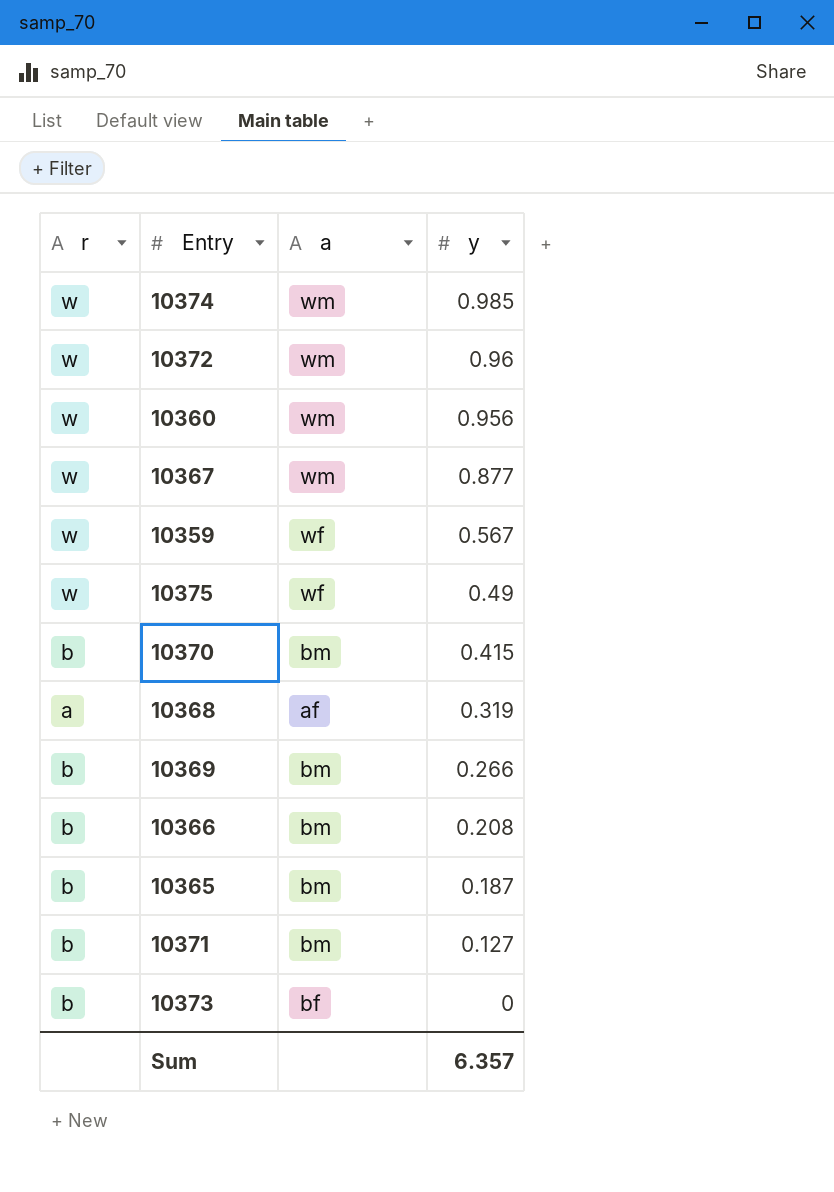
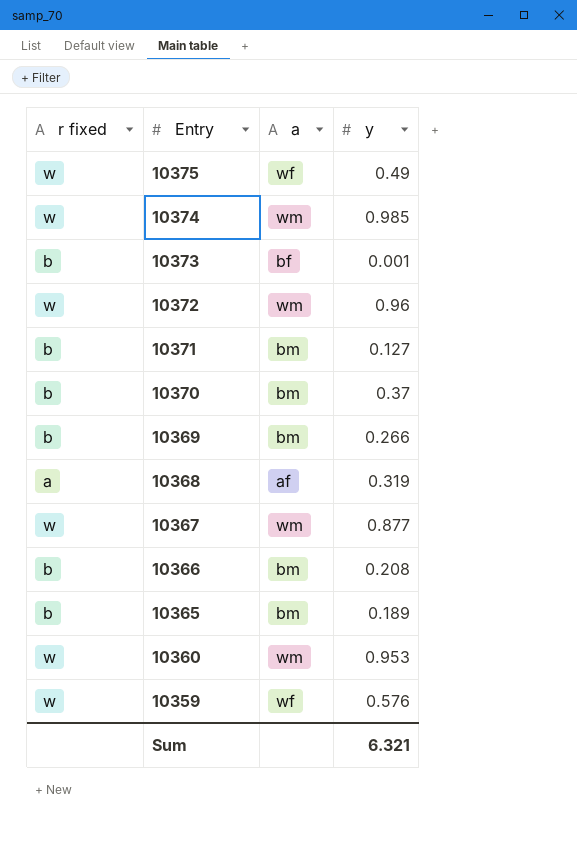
row order: y descending -> Entry descending
column name: r -> r fixed
10373 | y: 0 -> 0.001
10370 | y: 0.415 -> 0.37
10365 | y: 0.187 -> 0.189
10360 | y: 0.956 -> 0.953
10359 | y: 0.567 -> 0.576
Sum | y: 6.357 -> 6.321

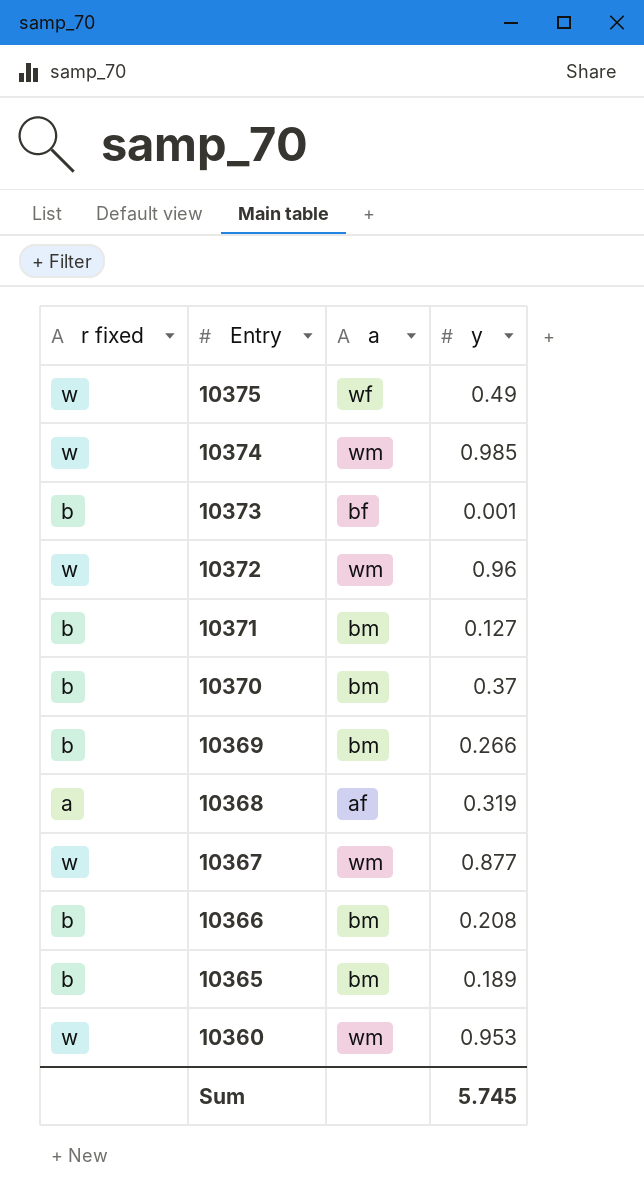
row 10359: w | wf | 0.576 -> none
Sum | y: 6.321 -> 5.745

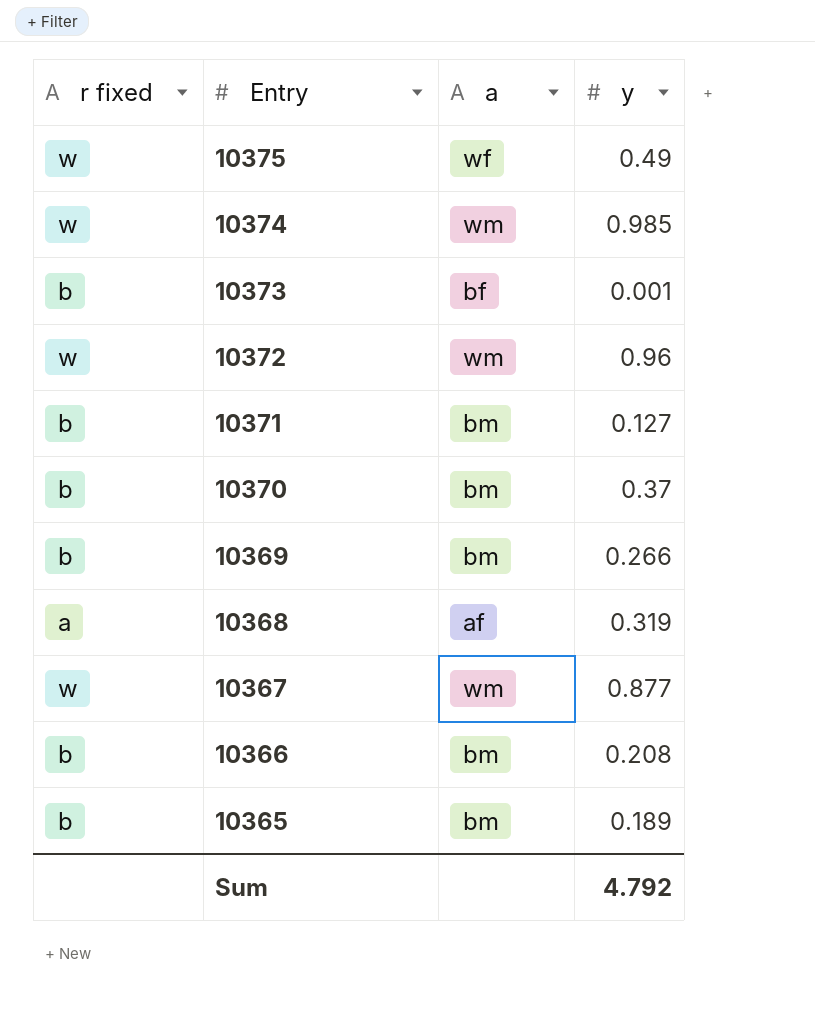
row 10360: w | wm | 0.953 -> none
Sum | y: 5.745 -> 4.792

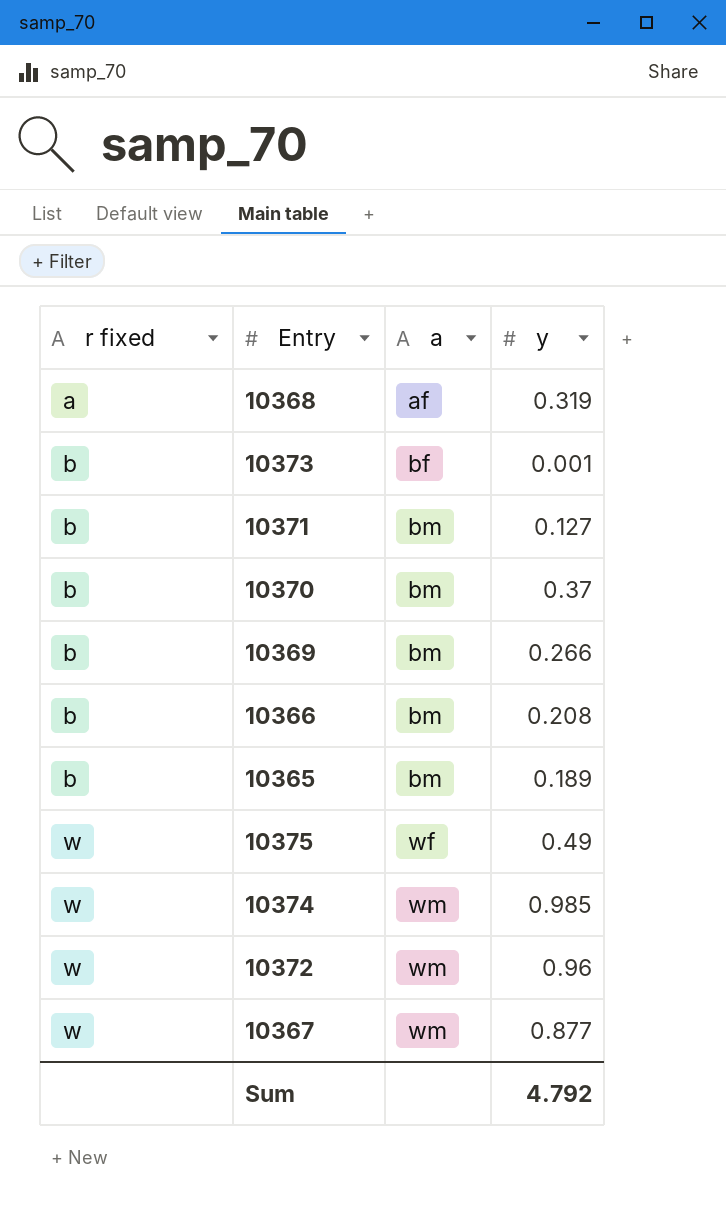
row order: Entry descending -> r fixed ascending

